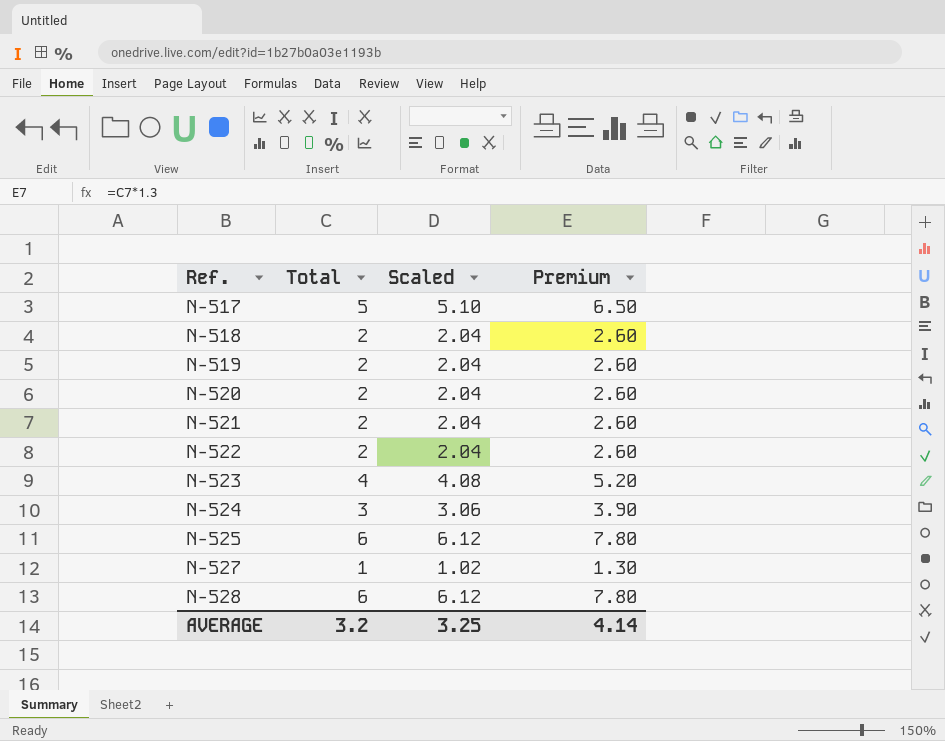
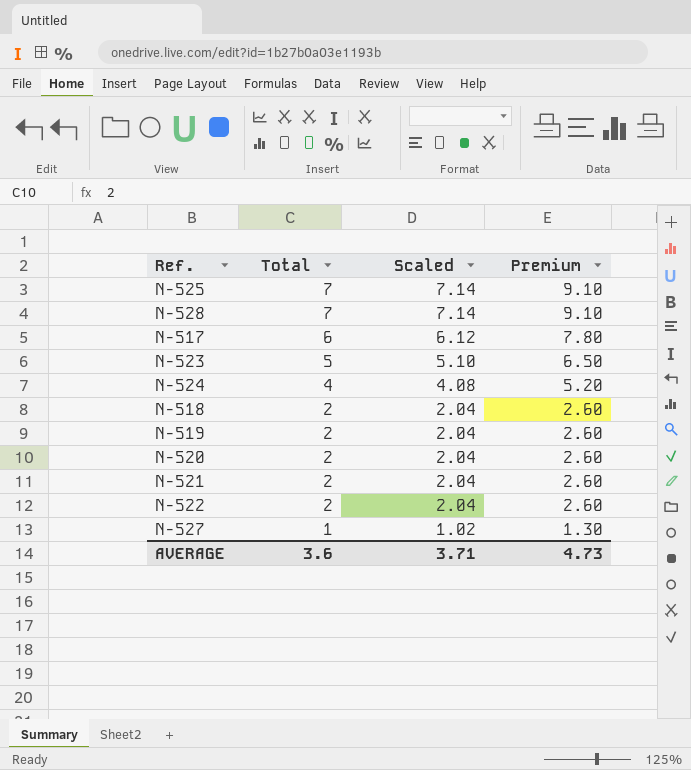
row order: Ref. ascending -> Total descending
N-525 | Total: 6 -> 7
N-525 | Scaled: 6.12 -> 7.14
N-525 | Premium: 7.80 -> 9.10
N-528 | Total: 6 -> 7
N-528 | Scaled: 6.12 -> 7.14
N-528 | Premium: 7.80 -> 9.10
N-517 | Total: 5 -> 6
N-517 | Scaled: 5.10 -> 6.12
N-517 | Premium: 6.50 -> 7.80
N-523 | Total: 4 -> 5
N-523 | Scaled: 4.08 -> 5.10
N-523 | Premium: 5.20 -> 6.50
N-524 | Total: 3 -> 4
N-524 | Scaled: 3.06 -> 4.08
N-524 | Premium: 3.90 -> 5.20
AVERAGE | Total: 3.2 -> 3.6
AVERAGE | Scaled: 3.25 -> 3.71
AVERAGE | Premium: 4.14 -> 4.73

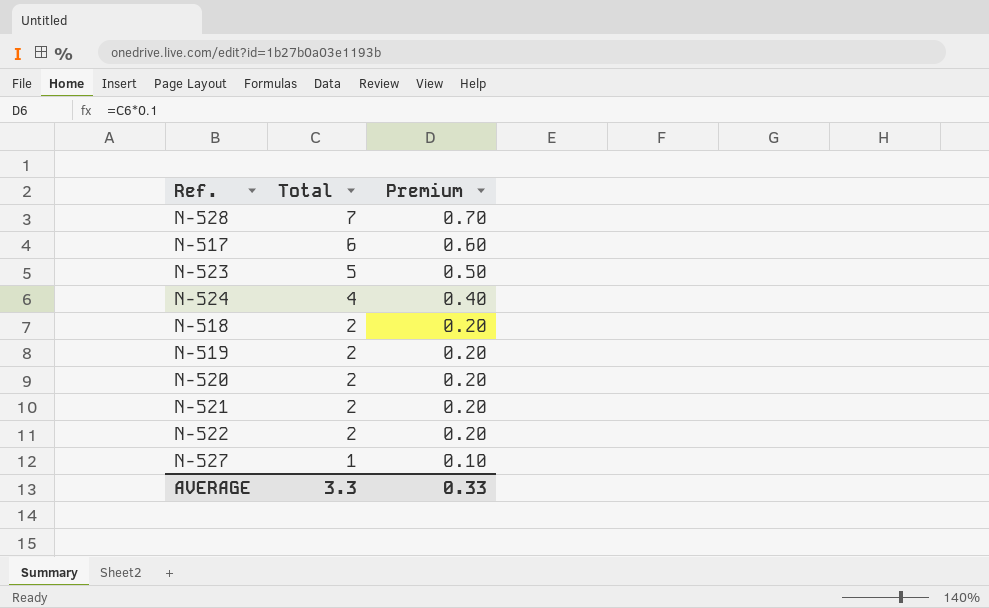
column Scaled | formula: [Total] * 1.02 -> none
column Premium | formula: [Total] * 1.3 -> [Total] * 0.1
row N-525: 7 | 7.14 | 9.10 -> none
AVERAGE | Total: 3.6 -> 3.3
AVERAGE | Premium: 4.73 -> 0.33

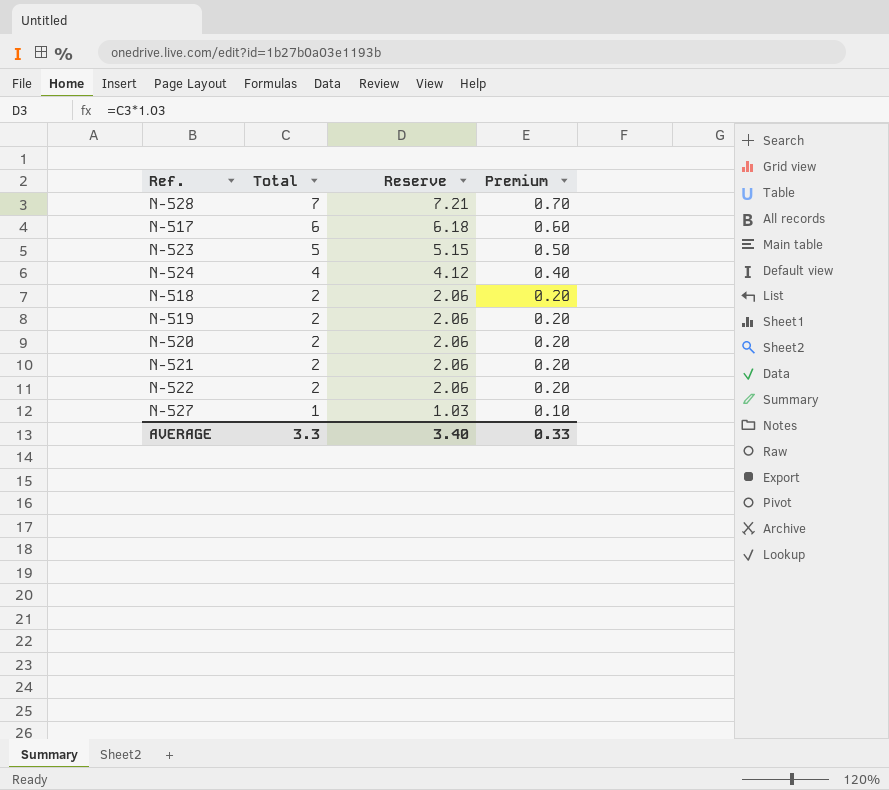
column Reserve | formula: none -> [Total] * 1.03

